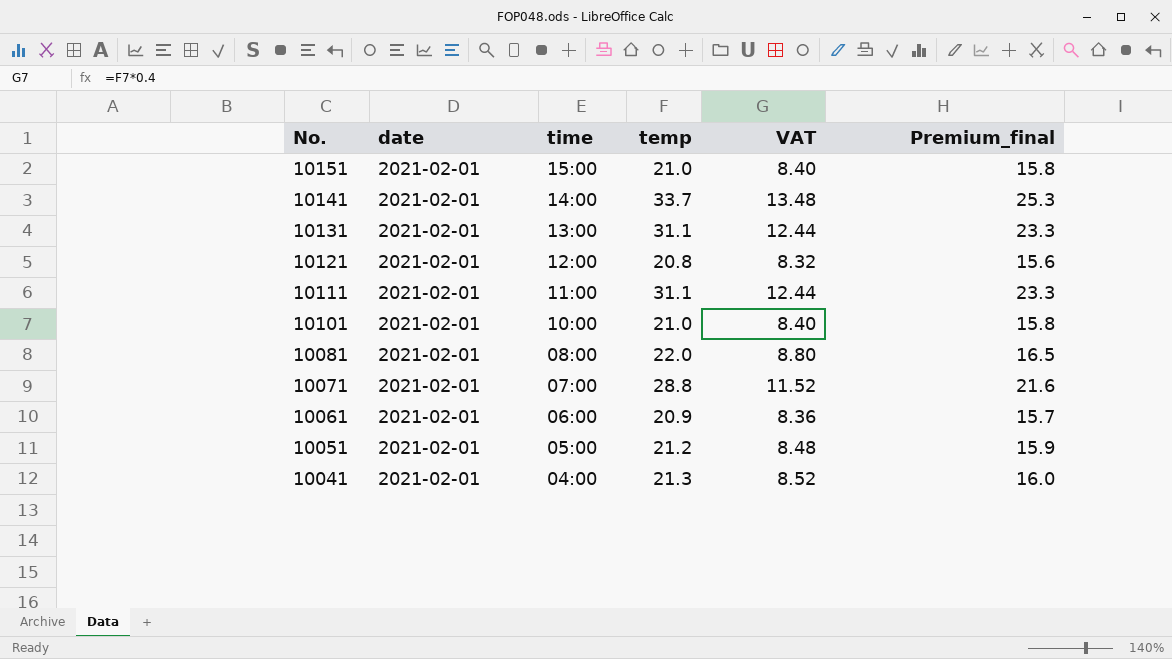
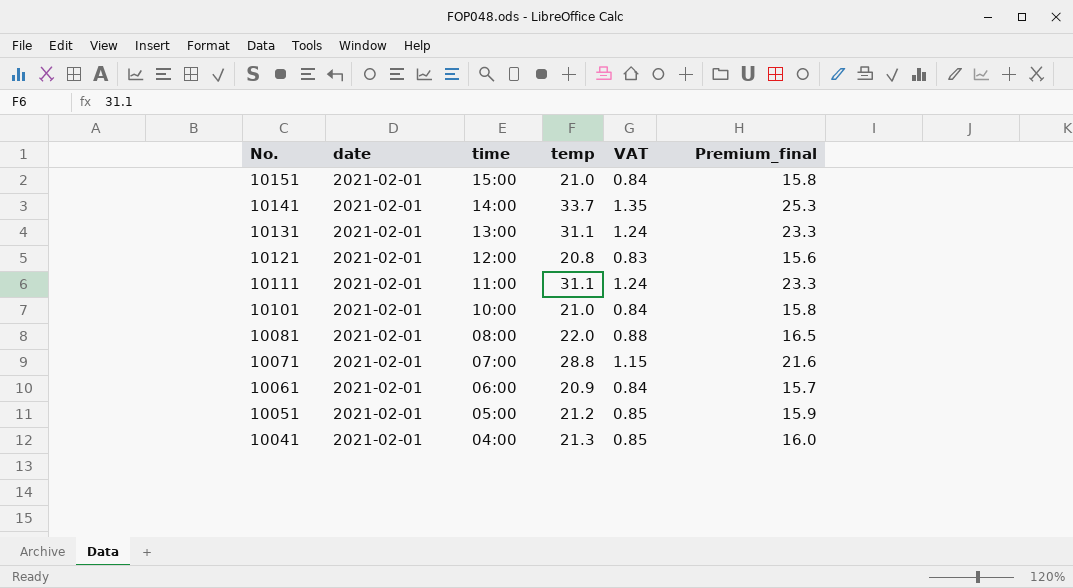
column VAT | formula: [temp] * 0.4 -> [temp] * 0.04

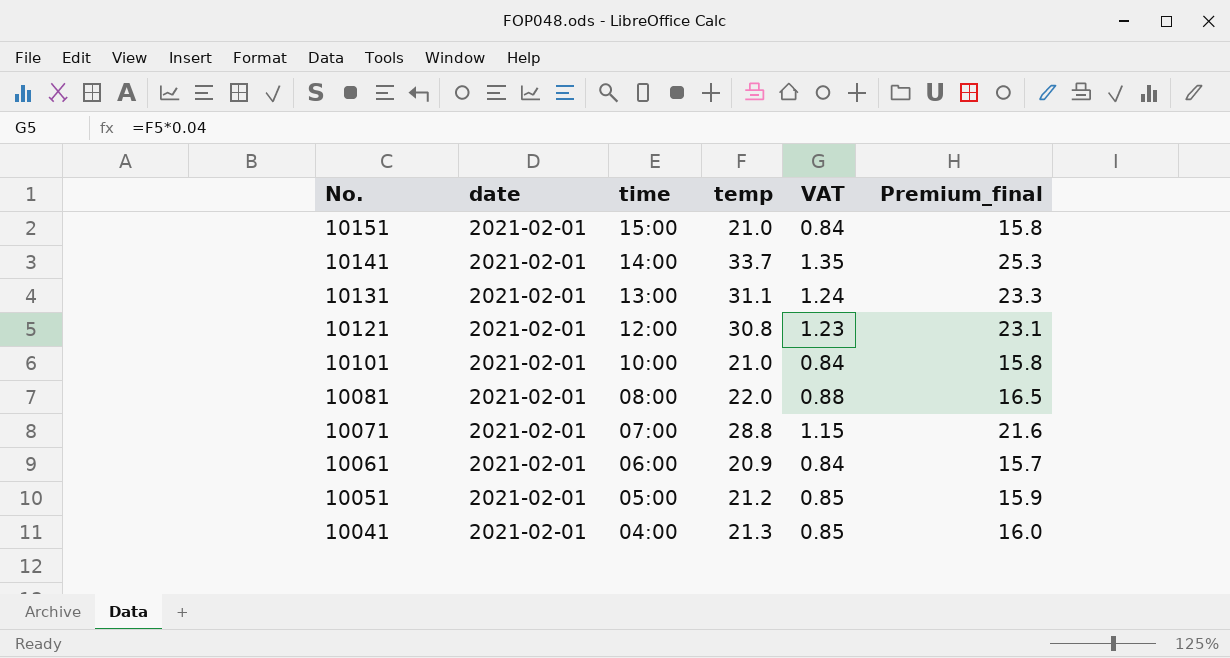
row 10111: 2021-02-01 | 11:00 | 31.1 | 1.24 | 23.3 -> none
10121 | temp: 20.8 -> 30.8
10121 | VAT: 0.83 -> 1.23
10121 | Premium_final: 15.6 -> 23.1

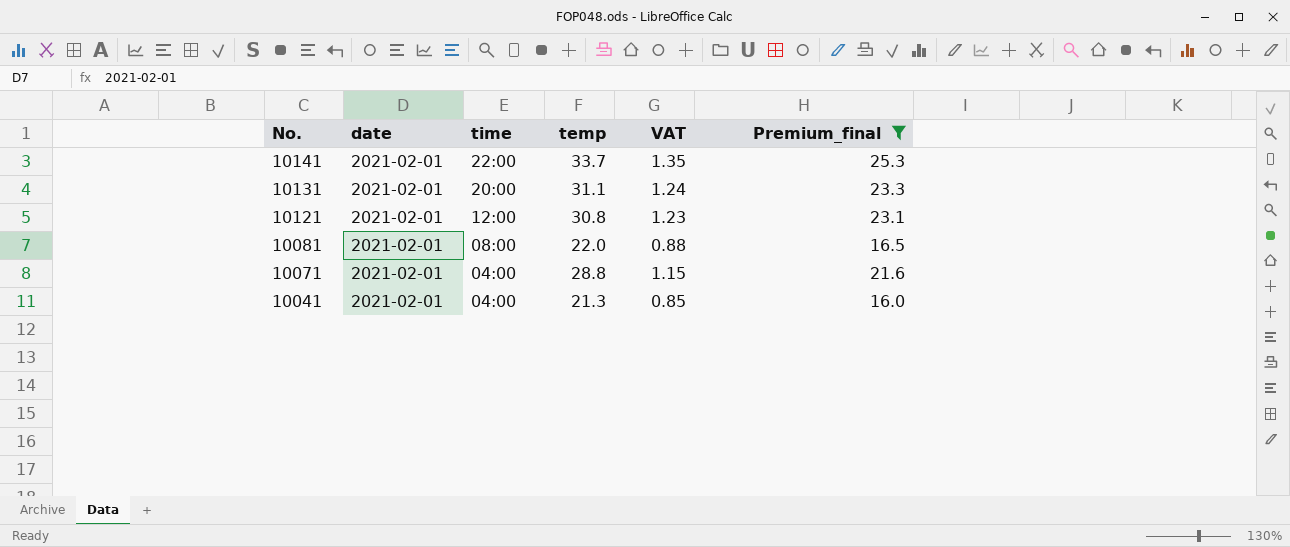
filter: none -> Premium_final >= 16.0
10141 | time: 14:00 -> 22:00
10131 | time: 13:00 -> 20:00
10071 | time: 07:00 -> 04:00

